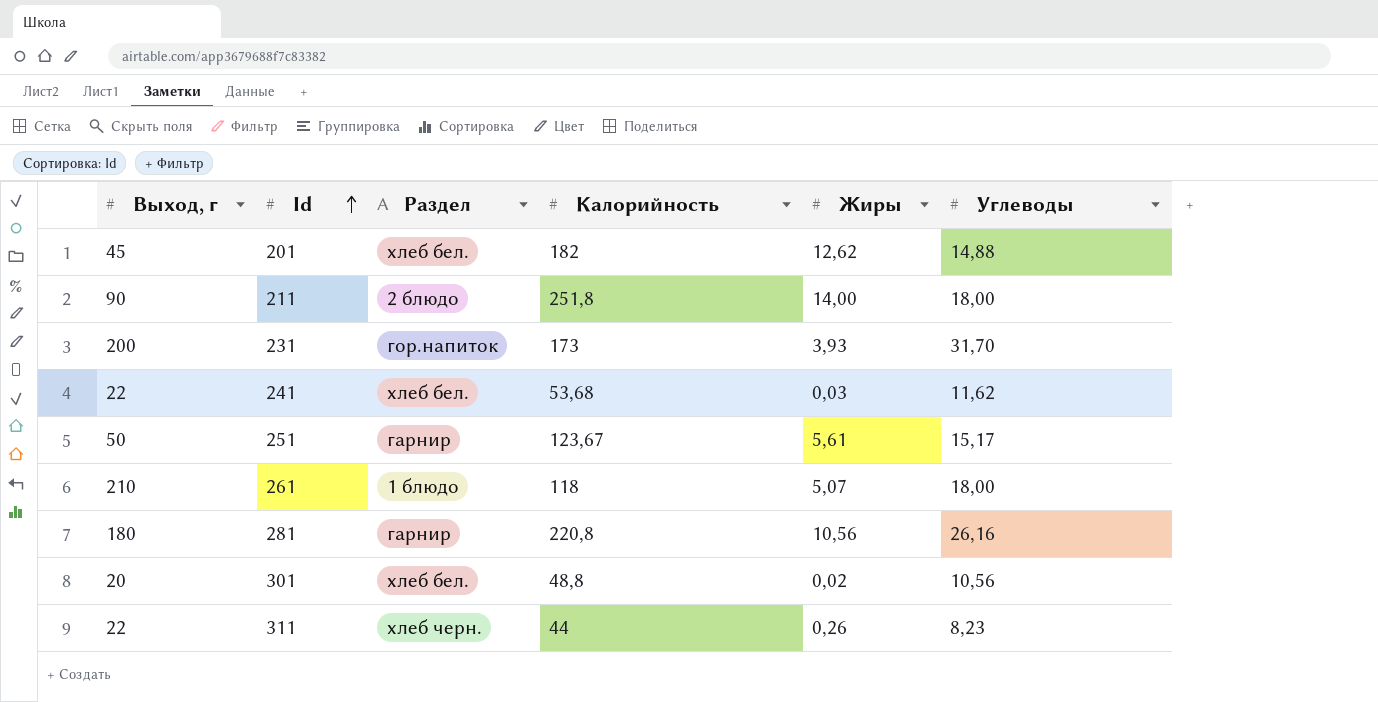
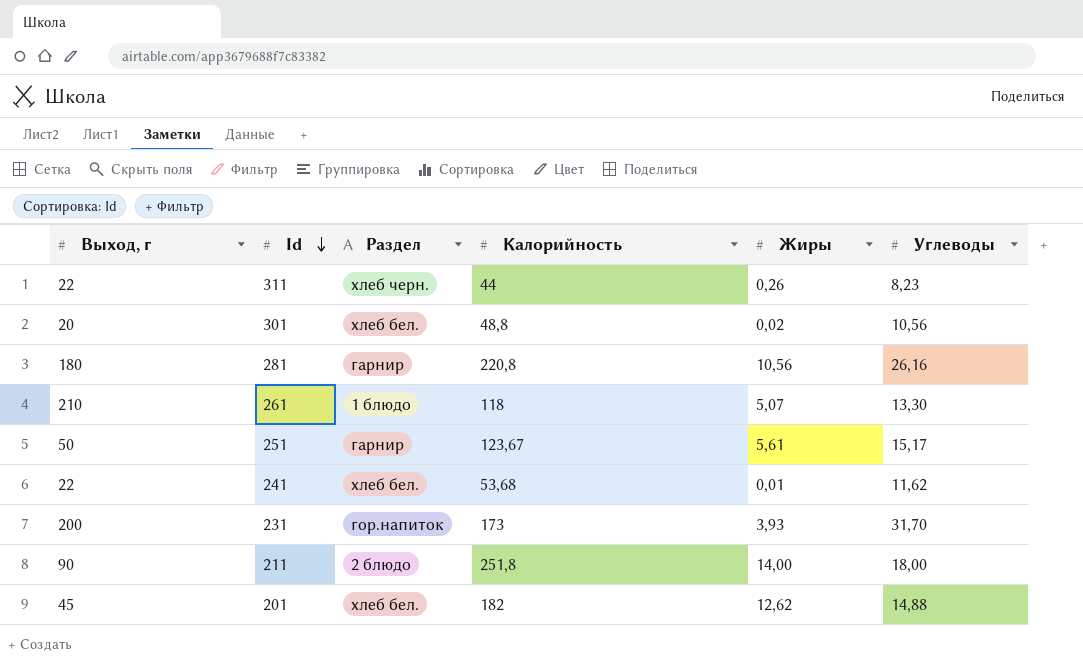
row order: Id ascending -> Id descending
261 | Углеводы: 18,00 -> 13,30
241 | Жиры: 0,03 -> 0,01

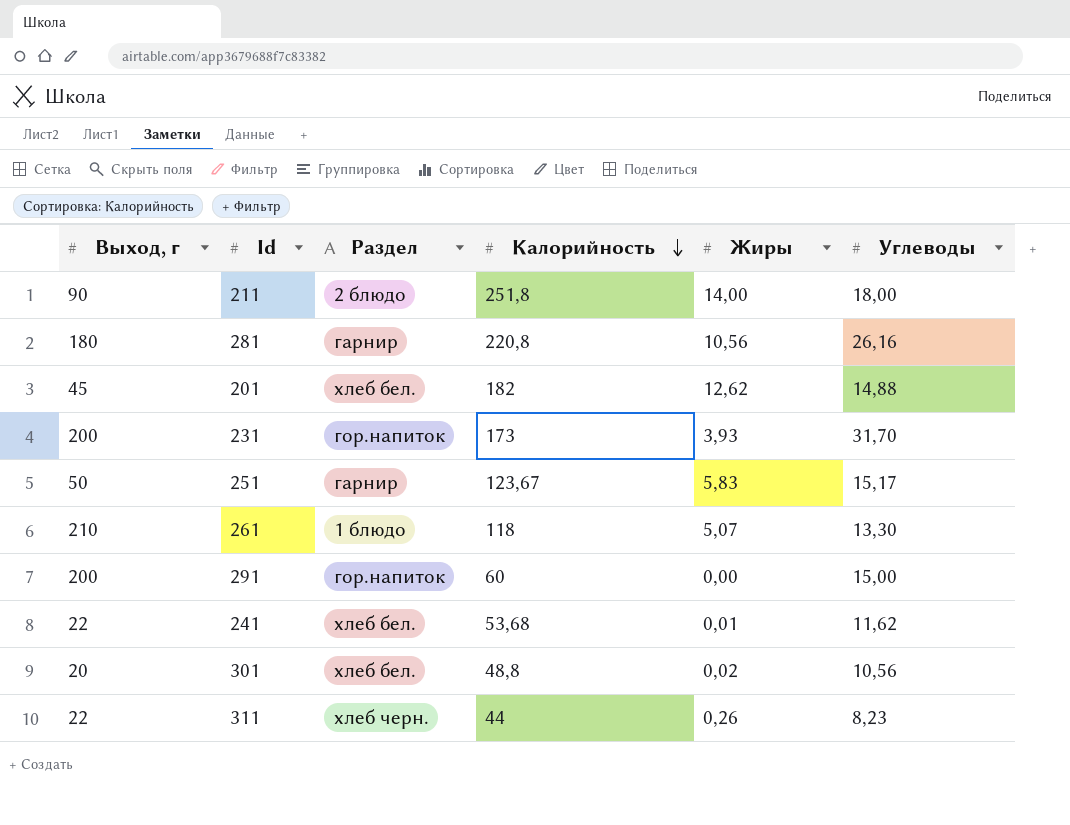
row order: Id descending -> Калорийность descending
251 | Жиры: 5,61 -> 5,83
row 291: none -> 200 | гор.напиток | 60 | 0,00 | 15,00

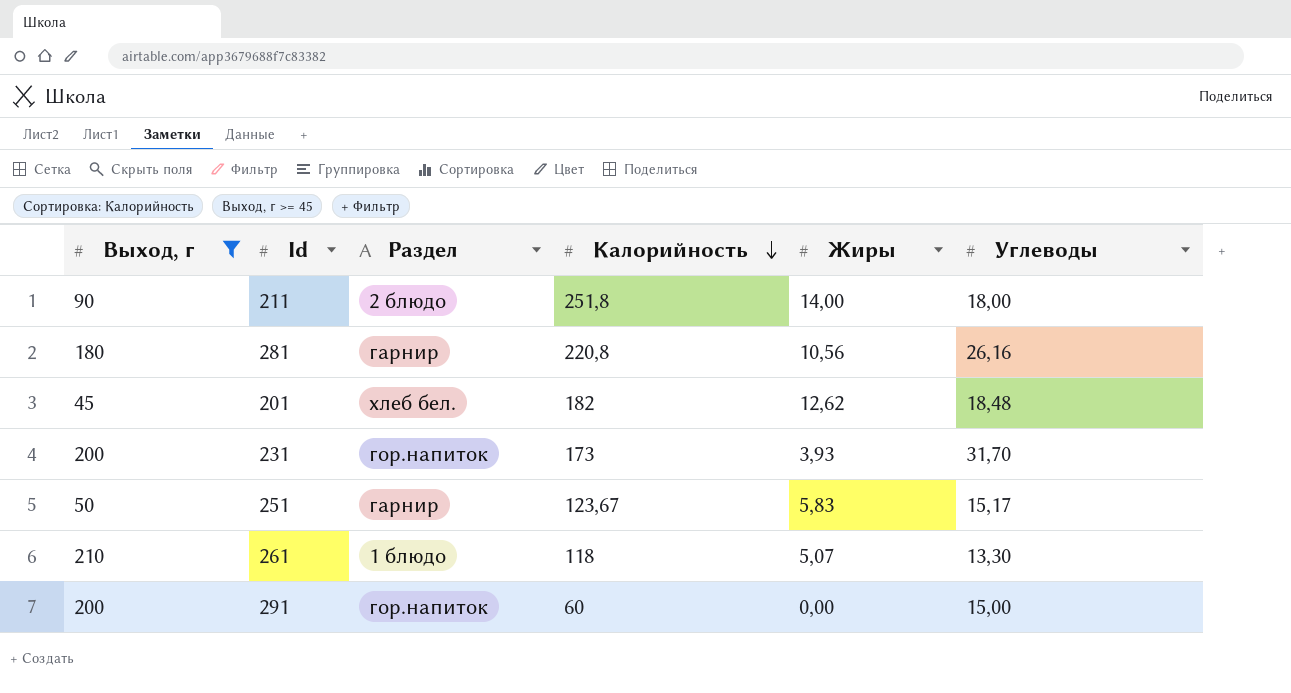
filter: none -> Выход, г >= 45
201 | Углеводы: 14,88 -> 18,48

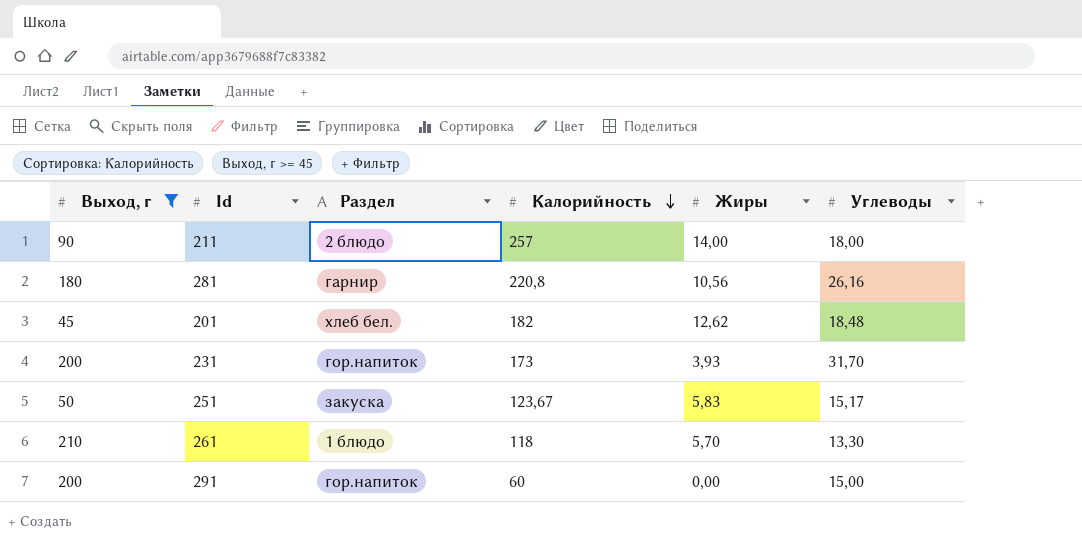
211 | Калорийность: 251,8 -> 257
251 | Раздел: гарнир -> закуска
261 | Жиры: 5,07 -> 5,70

